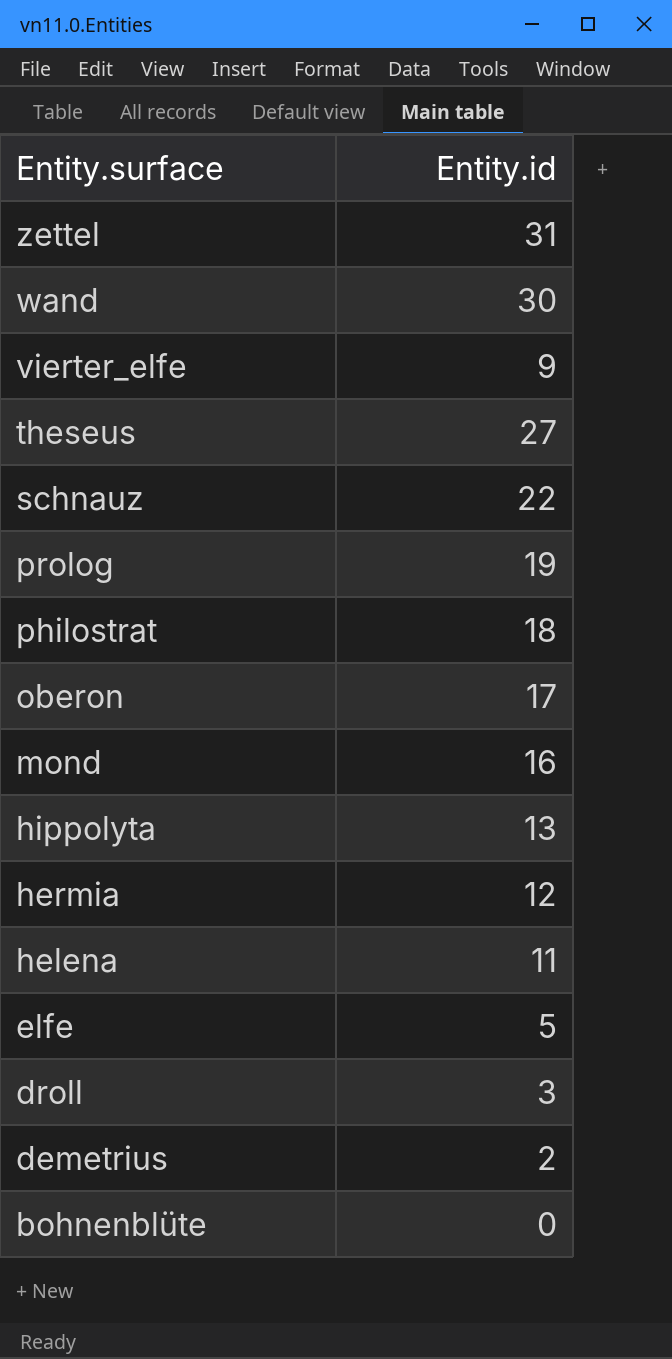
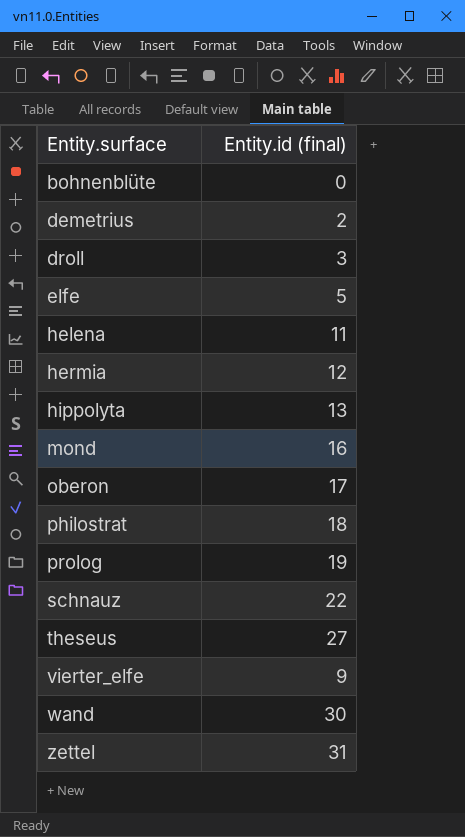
row order: Entity.surface descending -> Entity.surface ascending
column name: Entity.id -> Entity.id (final)

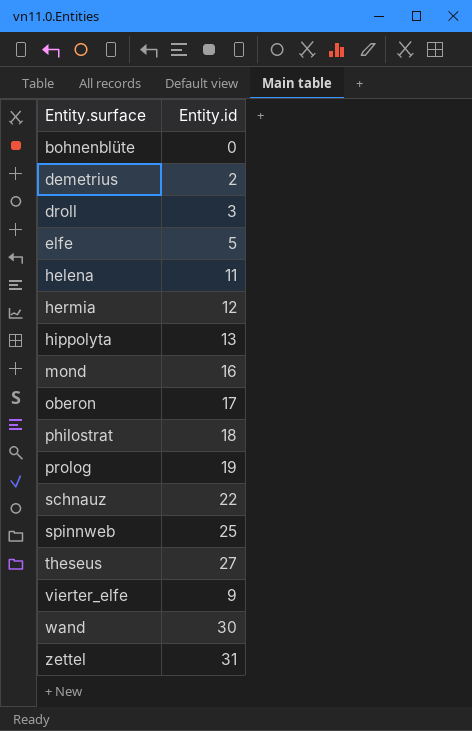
column name: Entity.id (final) -> Entity.id
row spinnweb: none -> 25

